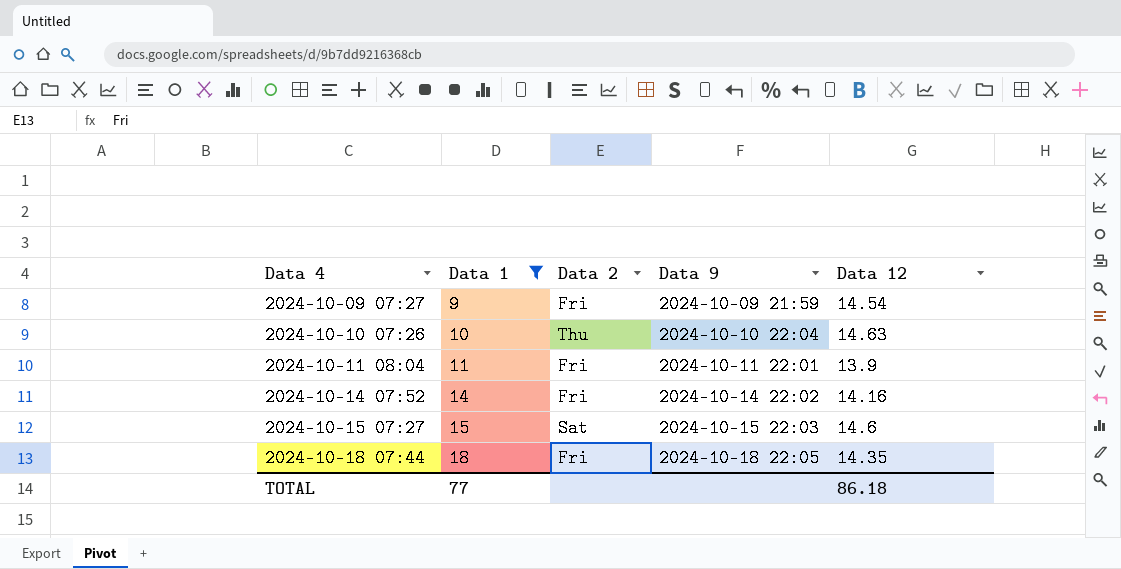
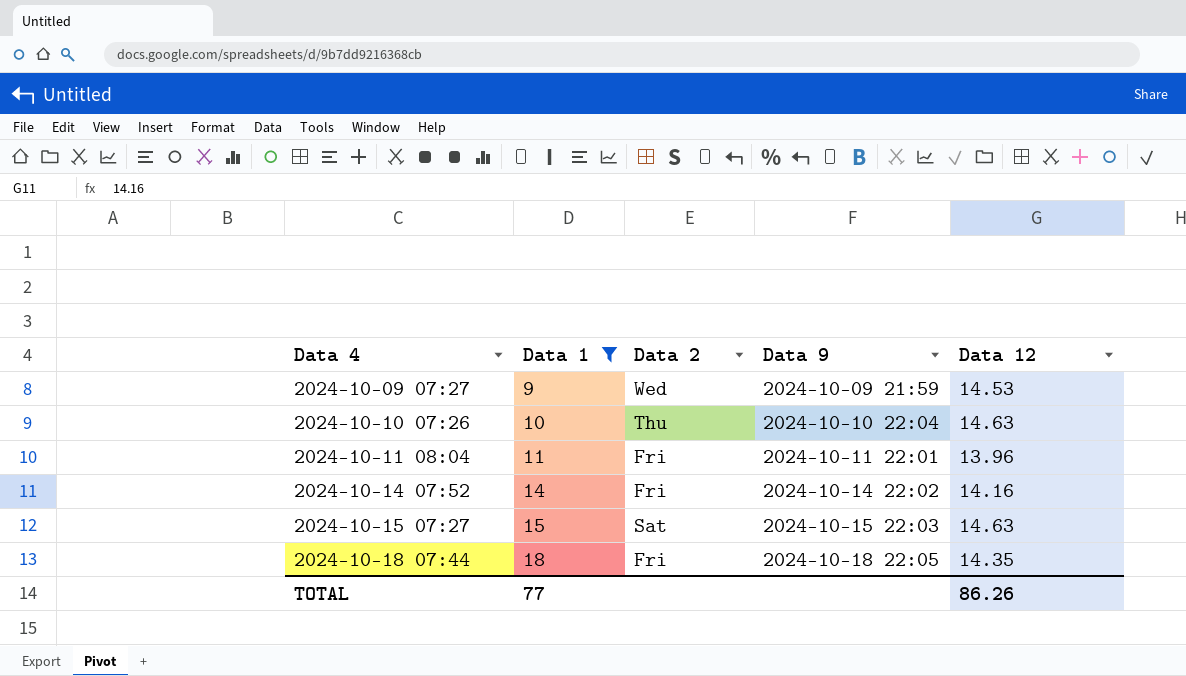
2024-10-09 07:27 | Data 2: Fri -> Wed
2024-10-09 07:27 | Data 12: 14.54 -> 14.53
2024-10-11 08:04 | Data 12: 13.9 -> 13.96
2024-10-15 07:27 | Data 12: 14.6 -> 14.63
TOTAL | Data 12: 86.18 -> 86.26

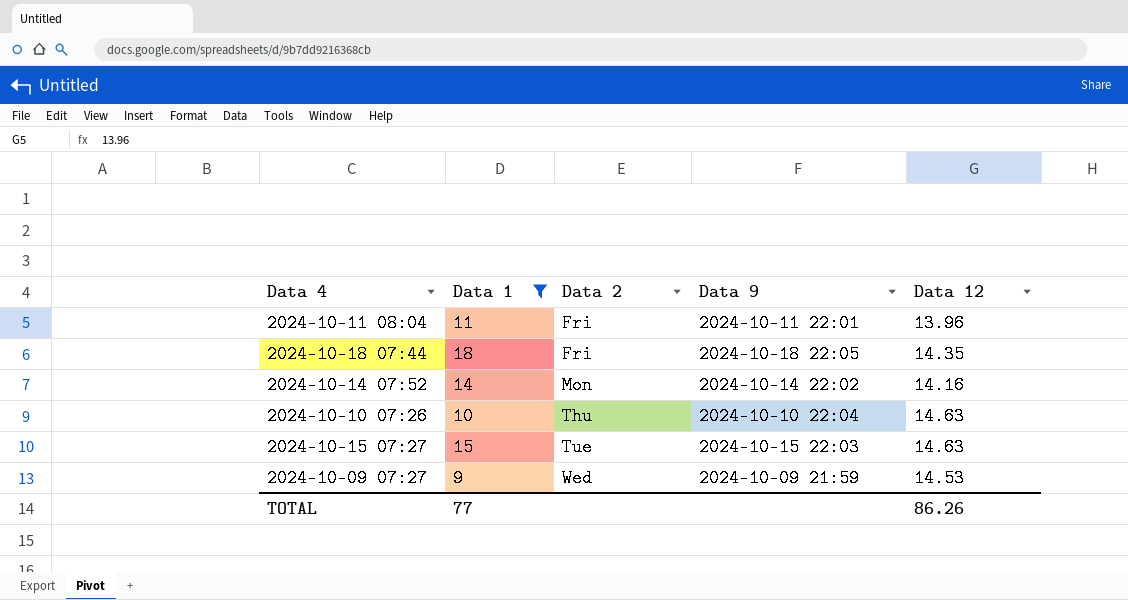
row order: Data 4 ascending -> Data 2 ascending
2024-10-14 07:52 | Data 2: Fri -> Mon
2024-10-15 07:27 | Data 2: Sat -> Tue

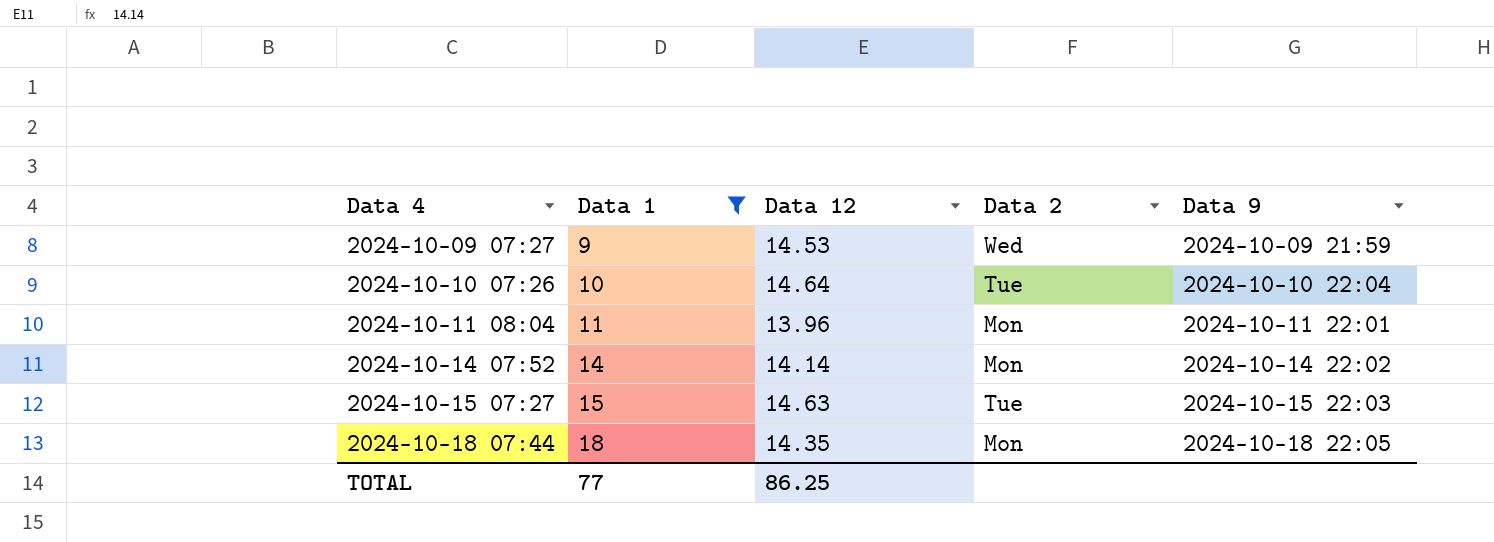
row order: Data 2 ascending -> Data 4 ascending
column Data 12 | position: 5 -> 3
2024-10-10 07:26 | Data 12: 14.63 -> 14.64
2024-10-10 07:26 | Data 2: Thu -> Tue
2024-10-11 08:04 | Data 2: Fri -> Mon
2024-10-14 07:52 | Data 12: 14.16 -> 14.14
2024-10-18 07:44 | Data 2: Fri -> Mon
TOTAL | Data 12: 86.26 -> 86.25

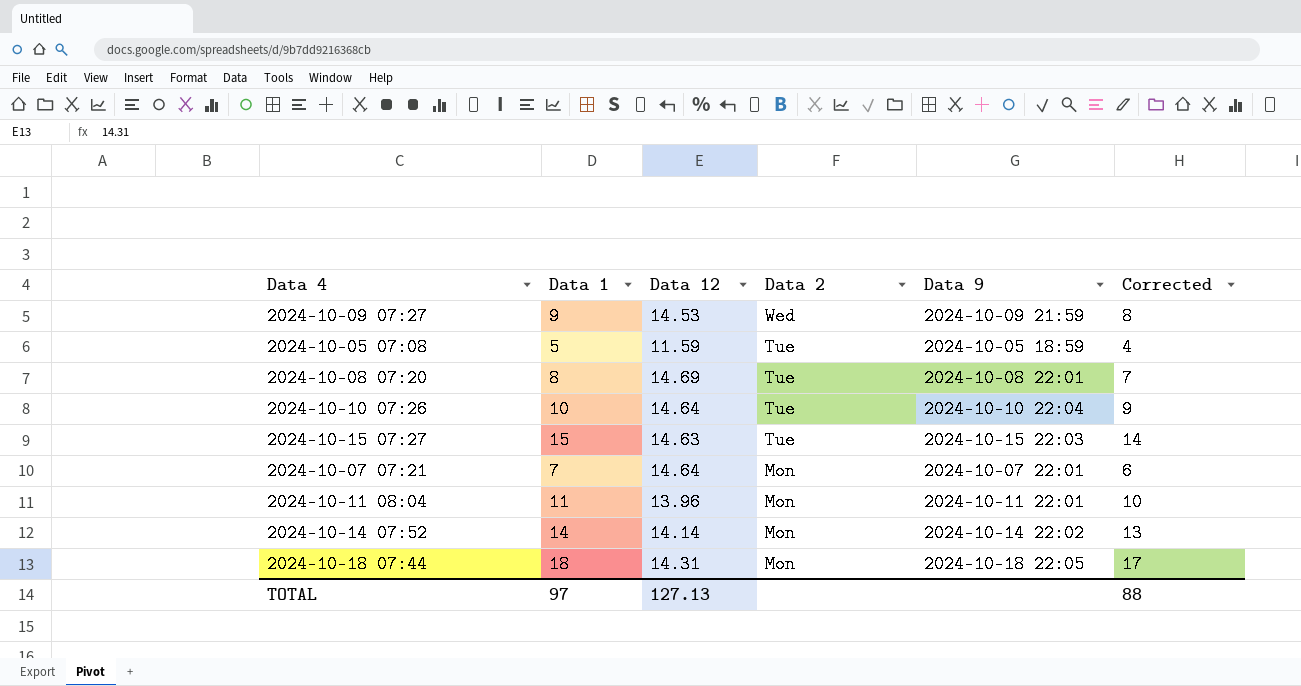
filter: Data 1 >= 9 -> none
row order: Data 4 ascending -> Data 2 descending
column Corrected | formula: none -> [Data 1] - 1
2024-10-18 07:44 | Data 12: 14.35 -> 14.31
TOTAL | Data 1: 77 -> 97
TOTAL | Data 12: 86.25 -> 127.13

